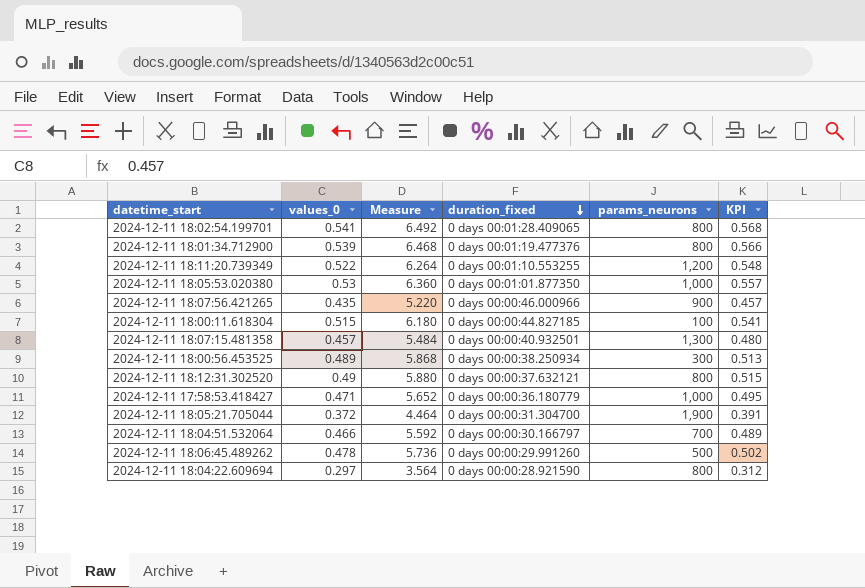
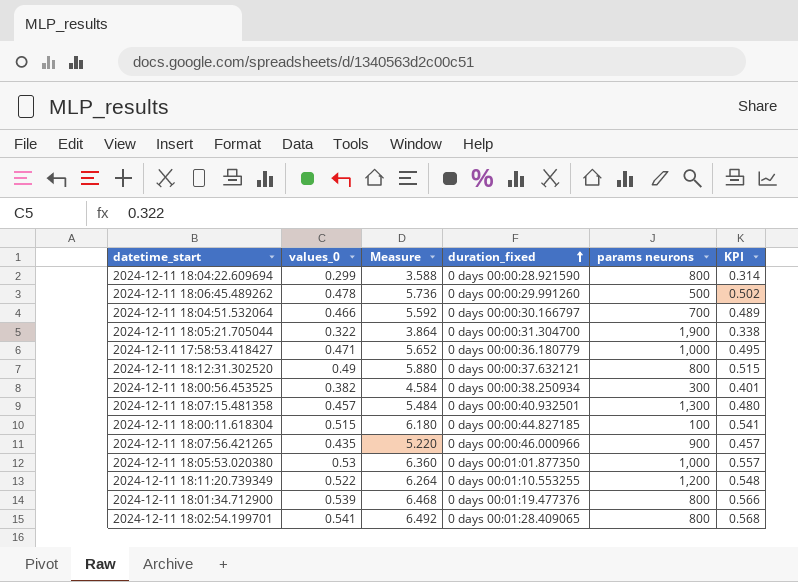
row order: duration_fixed descending -> duration_fixed ascending
column name: params_neurons -> params neurons
2024-12-11 18:04:22.609694 | values_0: 0.297 -> 0.299
2024-12-11 18:04:22.609694 | Measure: 3.564 -> 3.588
2024-12-11 18:04:22.609694 | KPI: 0.312 -> 0.314
2024-12-11 18:05:21.705044 | values_0: 0.372 -> 0.322
2024-12-11 18:05:21.705044 | Measure: 4.464 -> 3.864
2024-12-11 18:05:21.705044 | KPI: 0.391 -> 0.338
2024-12-11 18:00:56.453525 | values_0: 0.489 -> 0.382
2024-12-11 18:00:56.453525 | Measure: 5.868 -> 4.584
2024-12-11 18:00:56.453525 | KPI: 0.513 -> 0.401

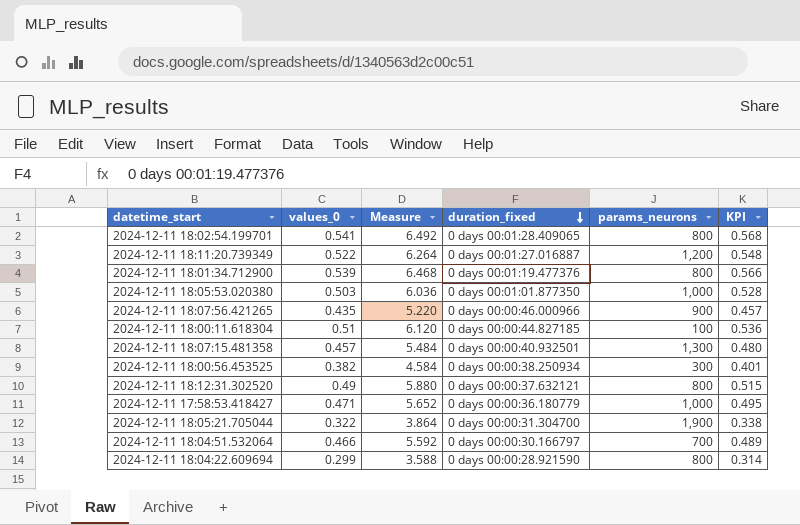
row order: duration_fixed ascending -> duration_fixed descending
column name: params neurons -> params_neurons
row 2024-12-11 18:06:45.489262: 0.478 | 5.736 | 0 days 00:00:29.991260 | 500 | 0.502 -> none
2024-12-11 18:11:20.739349 | duration_fixed: 0 days 00:01:10.553255 -> 0 days 00:01:27.016887
2024-12-11 18:05:53.020380 | values_0: 0.53 -> 0.503
2024-12-11 18:05:53.020380 | Measure: 6.360 -> 6.036
2024-12-11 18:05:53.020380 | KPI: 0.557 -> 0.528
2024-12-11 18:00:11.618304 | values_0: 0.515 -> 0.51
2024-12-11 18:00:11.618304 | Measure: 6.180 -> 6.120
2024-12-11 18:00:11.618304 | KPI: 0.541 -> 0.536

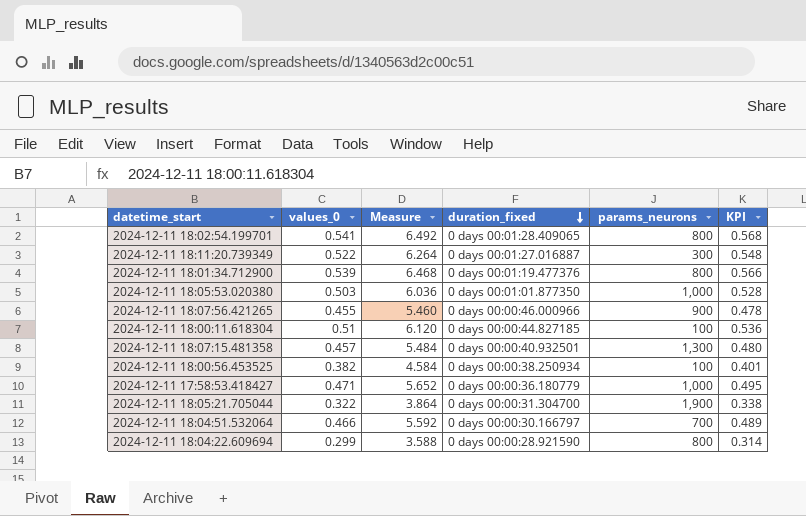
row 2024-12-11 18:12:31.302520: 0.49 | 5.880 | 0 days 00:00:37.632121 | 800 | 0.515 -> none
2024-12-11 18:11:20.739349 | params_neurons: 1,200 -> 300
2024-12-11 18:07:56.421265 | values_0: 0.435 -> 0.455
2024-12-11 18:07:56.421265 | Measure: 5.220 -> 5.460
2024-12-11 18:07:56.421265 | KPI: 0.457 -> 0.478
2024-12-11 18:00:56.453525 | params_neurons: 300 -> 100

